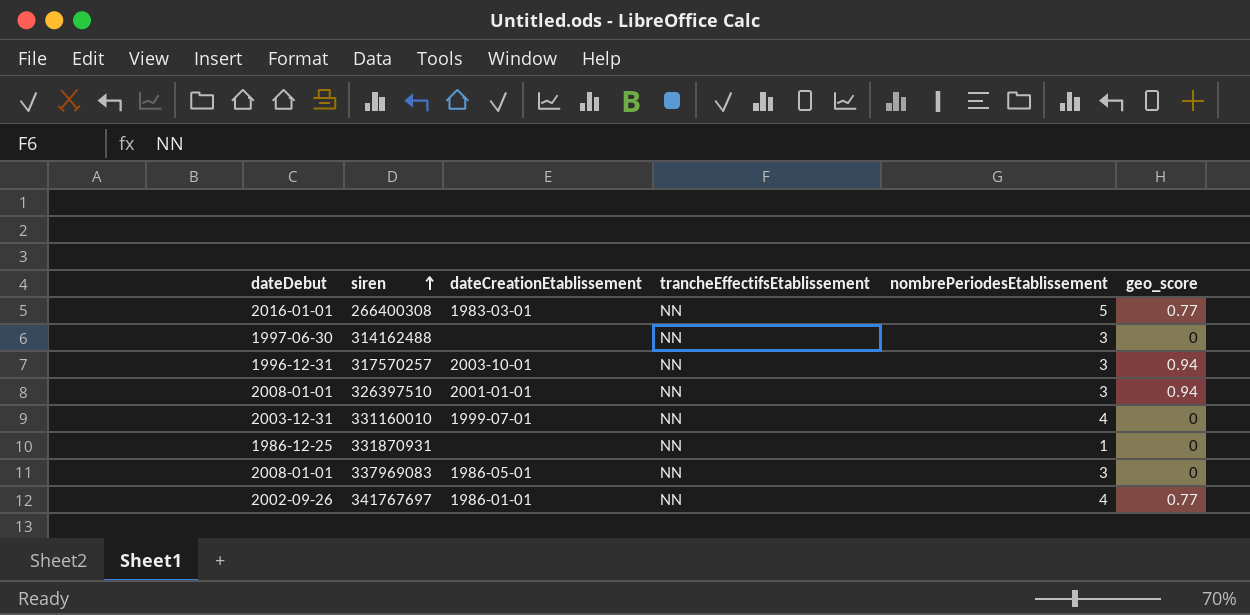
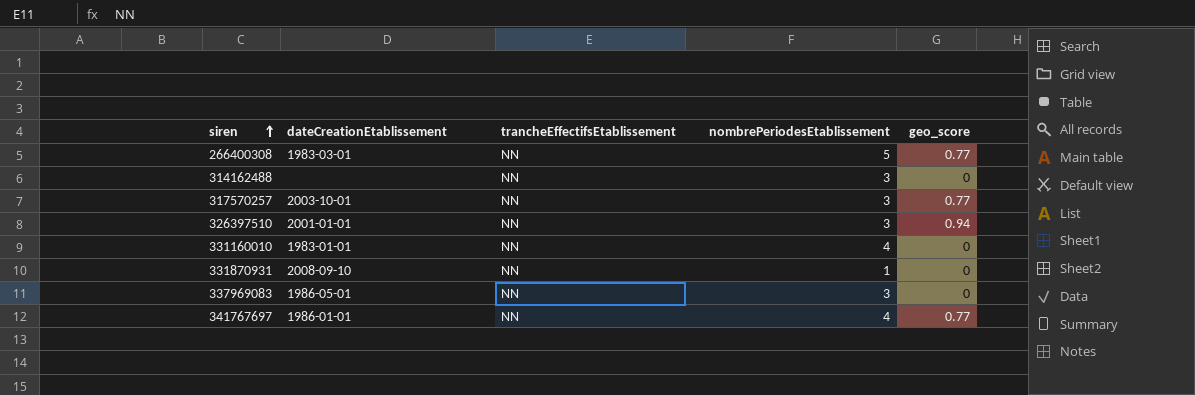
column dateDebut | position: 1 -> none
317570257 | geo_score: 0.94 -> 0.77
331160010 | dateCreationEtablissement: 1999-07-01 -> 1983-01-01
331870931 | dateCreationEtablissement: none -> 2008-09-10

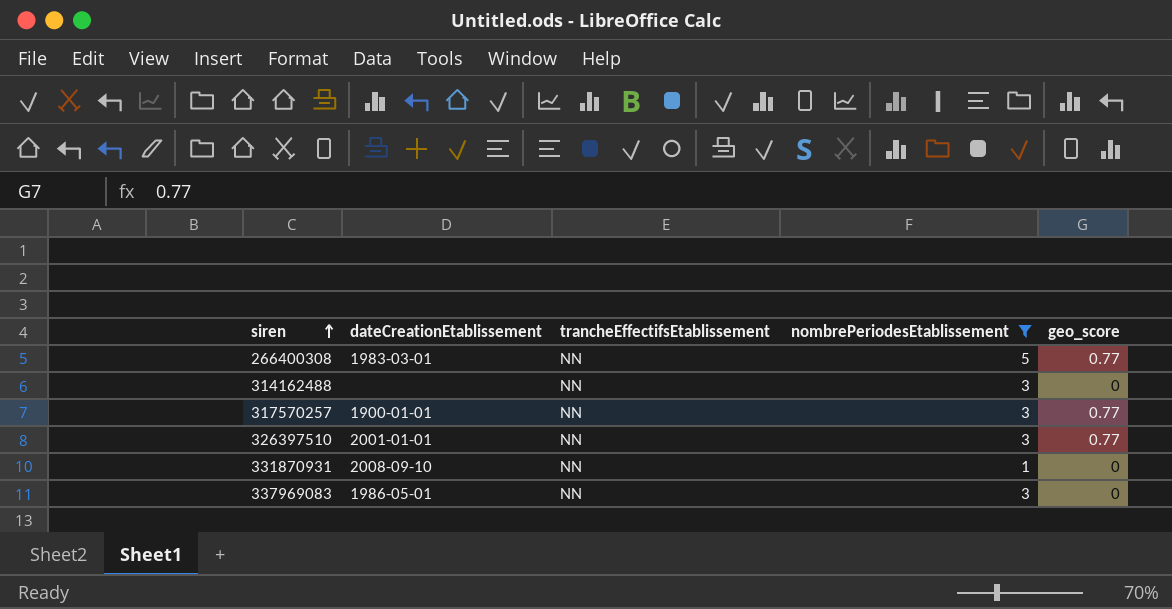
filter: none -> nombrePeriodesEtablissement != 4
317570257 | dateCreationEtablissement: 2003-10-01 -> 1900-01-01
326397510 | geo_score: 0.94 -> 0.77

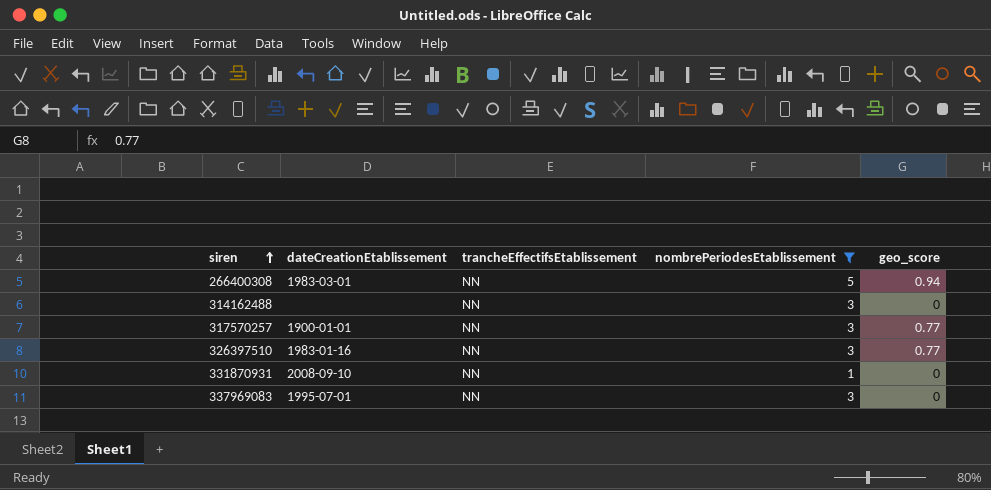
266400308 | geo_score: 0.77 -> 0.94
326397510 | dateCreationEtablissement: 2001-01-01 -> 1983-01-16
337969083 | dateCreationEtablissement: 1986-05-01 -> 1995-07-01

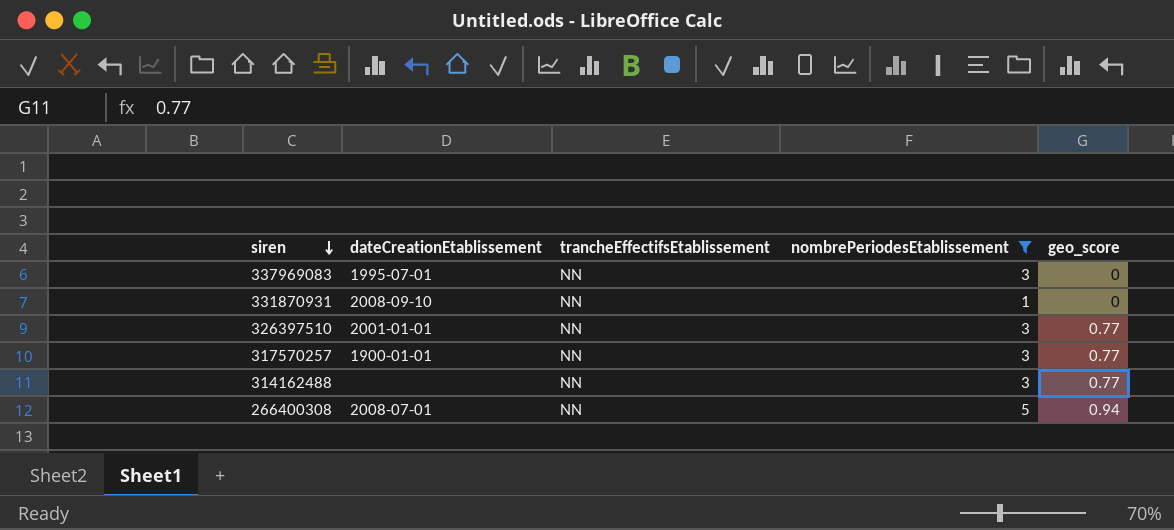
row order: siren ascending -> siren descending
326397510 | dateCreationEtablissement: 1983-01-16 -> 2001-01-01
314162488 | geo_score: 0 -> 0.77
266400308 | dateCreationEtablissement: 1983-03-01 -> 2008-07-01

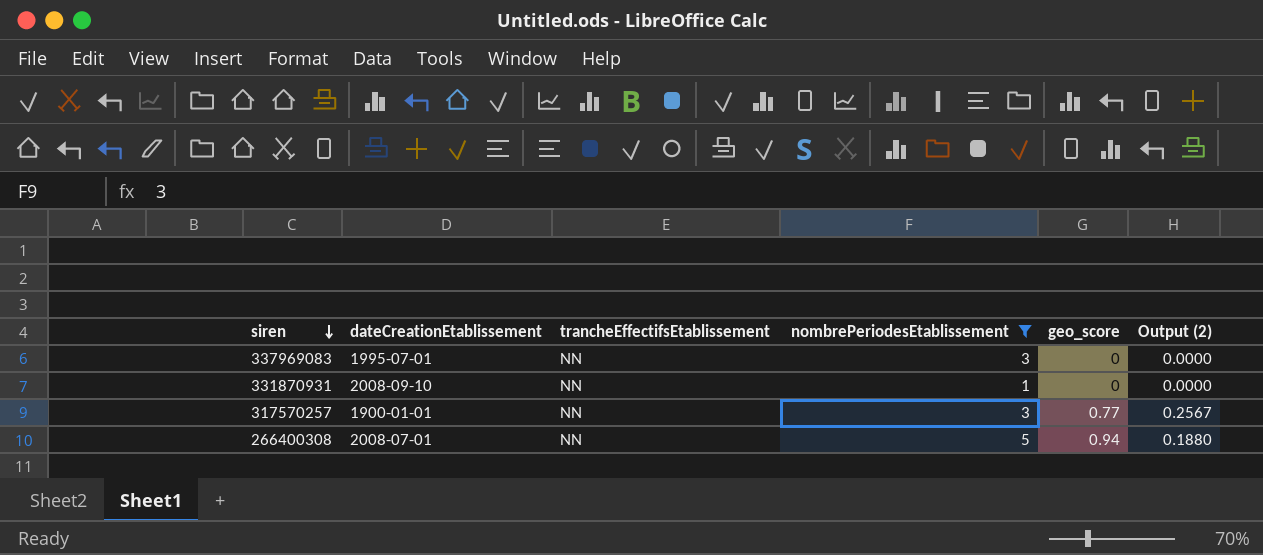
column Output (2) | formula: none -> [geo_score] / [nombrePeriodesEtablissement]
row 326397510: 2001-01-01 | NN | 3 | 0.77 -> none
row 314162488: none | NN | 3 | 0.77 -> none

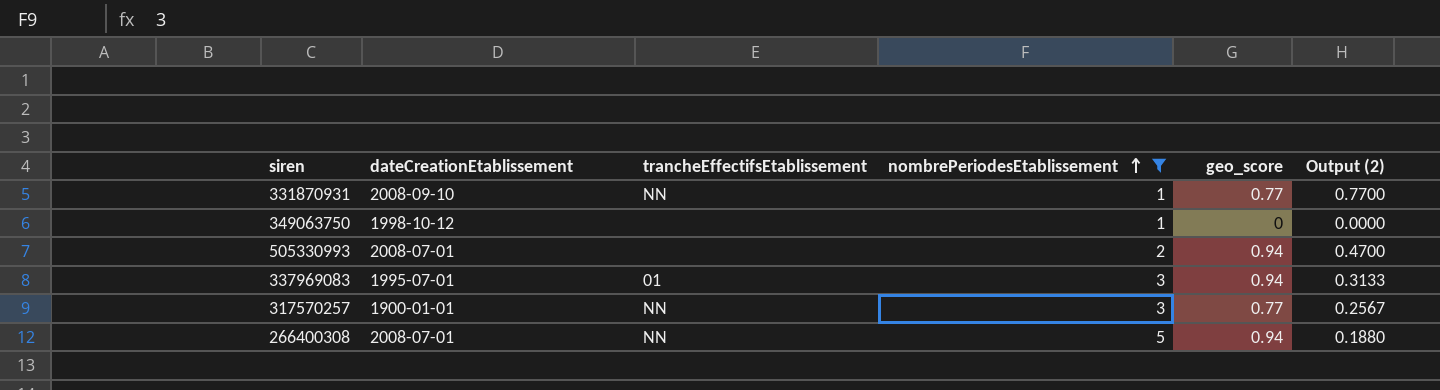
row order: siren descending -> nombrePeriodesEtablissement ascending
331870931 | geo_score: 0 -> 0.77
331870931 | Output (2): 0.0000 -> 0.7700
row 349063750: none -> 1998-10-12 | none | 1 | 0 | 0.0000
row 505330993: none -> 2008-07-01 | none | 2 | 0.94 | 0.4700
337969083 | trancheEffectifsEtablissement: NN -> 01
337969083 | geo_score: 0 -> 0.94
337969083 | Output (2): 0.0000 -> 0.3133

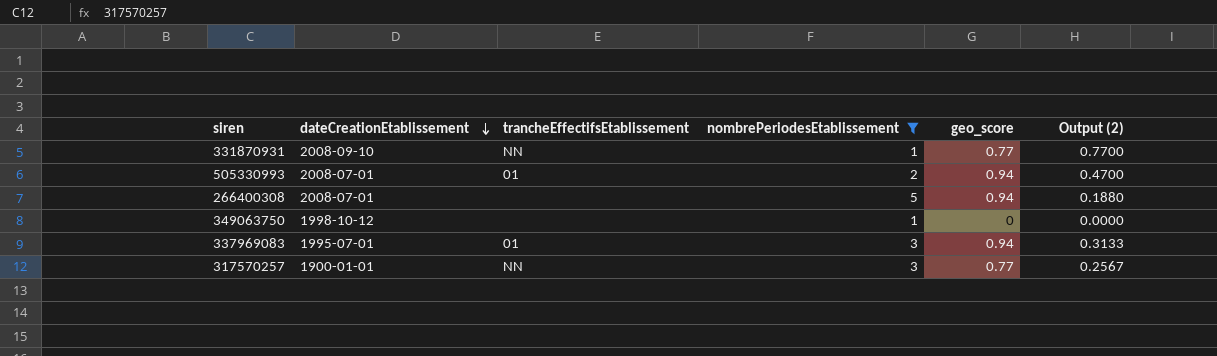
row order: nombrePeriodesEtablissement ascending -> dateCreationEtablissement descending
505330993 | trancheEffectifsEtablissement: none -> 01
266400308 | trancheEffectifsEtablissement: NN -> none

